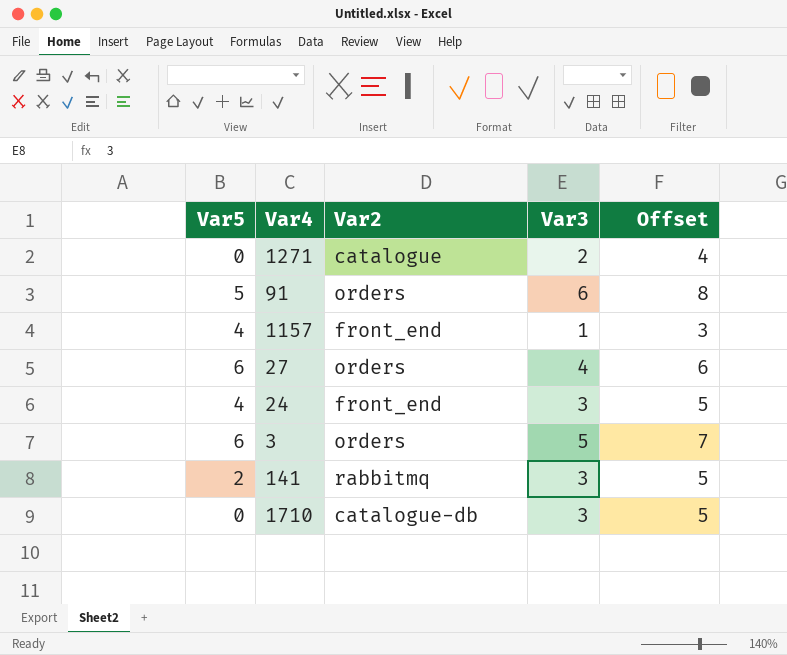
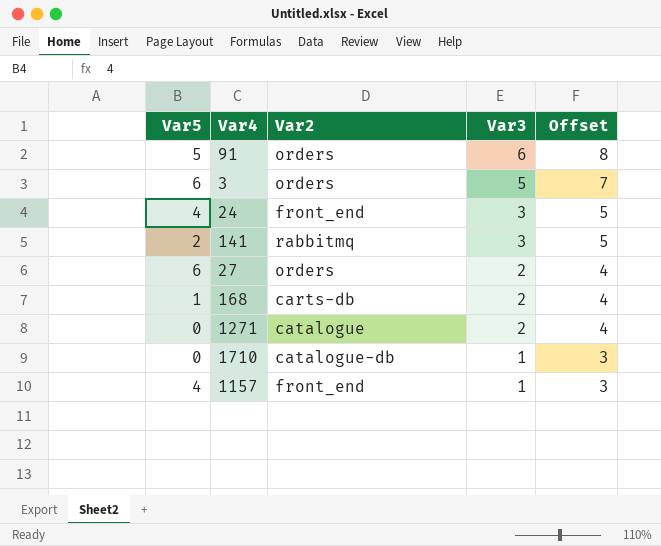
row order: none -> Var3 descending
27 | Var3: 4 -> 2
27 | Offset: 6 -> 4
row 168: none -> 1 | carts-db | 2 | 4
1710 | Var3: 3 -> 1
1710 | Offset: 5 -> 3

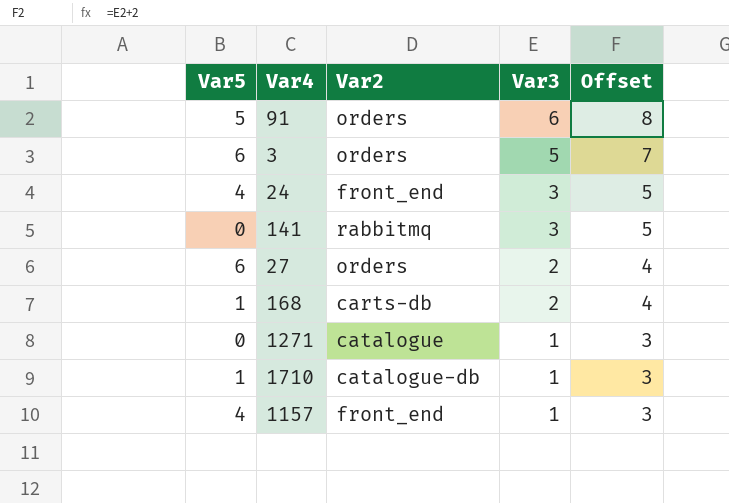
141 | Var5: 2 -> 0
1271 | Var3: 2 -> 1
1271 | Offset: 4 -> 3
1710 | Var5: 0 -> 1

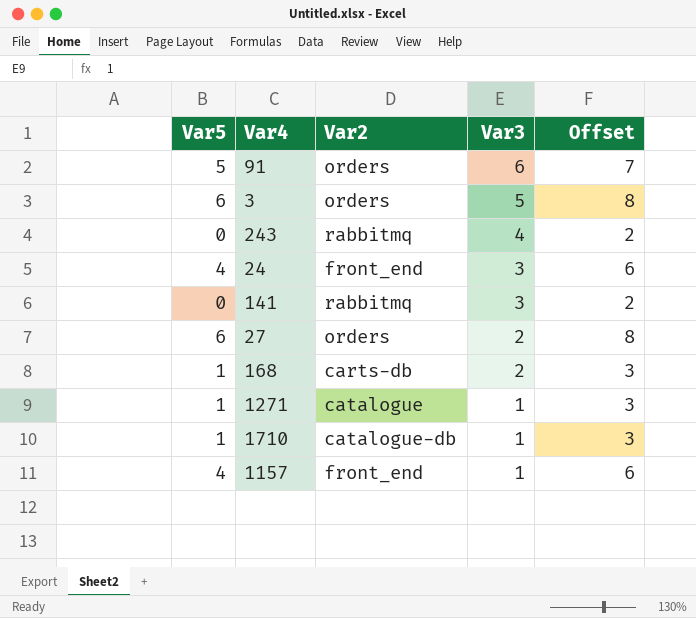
column Offset | formula: [Var3] + 2 -> [Var5] + 2
row 243: none -> 0 | rabbitmq | 4 | 2
1271 | Var5: 0 -> 1

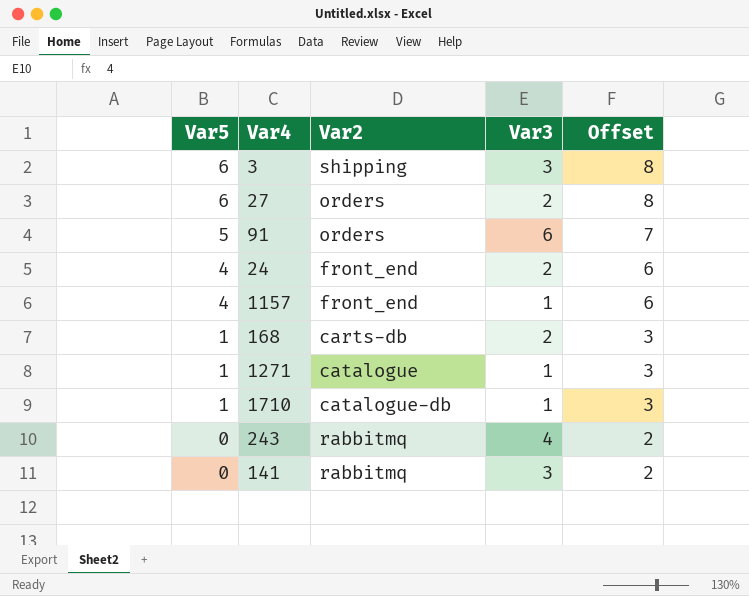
row order: Var3 descending -> Var5 descending
3 | Var2: orders -> shipping
3 | Var3: 5 -> 3
24 | Var3: 3 -> 2

